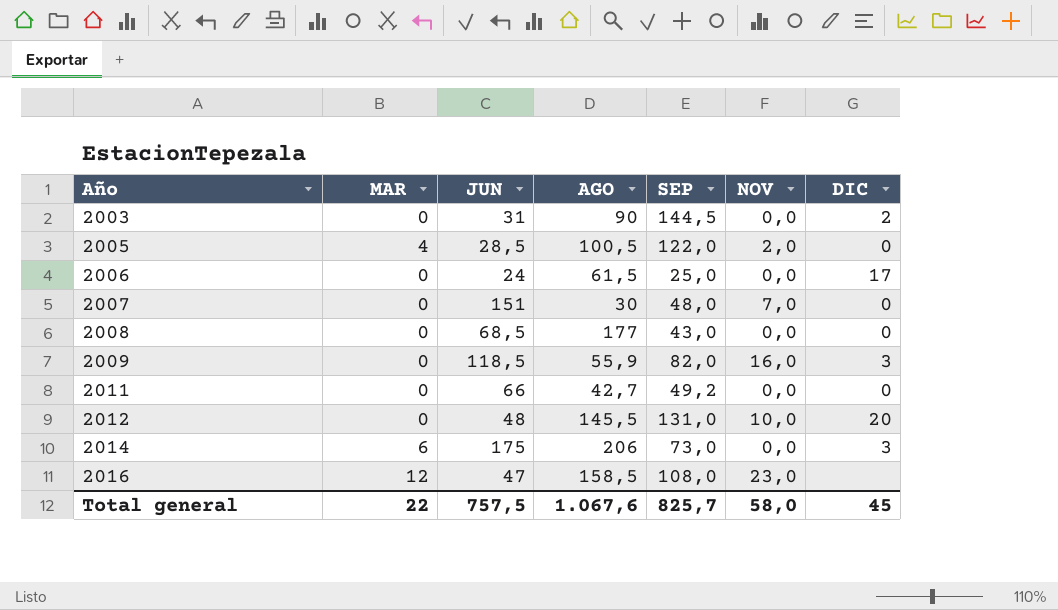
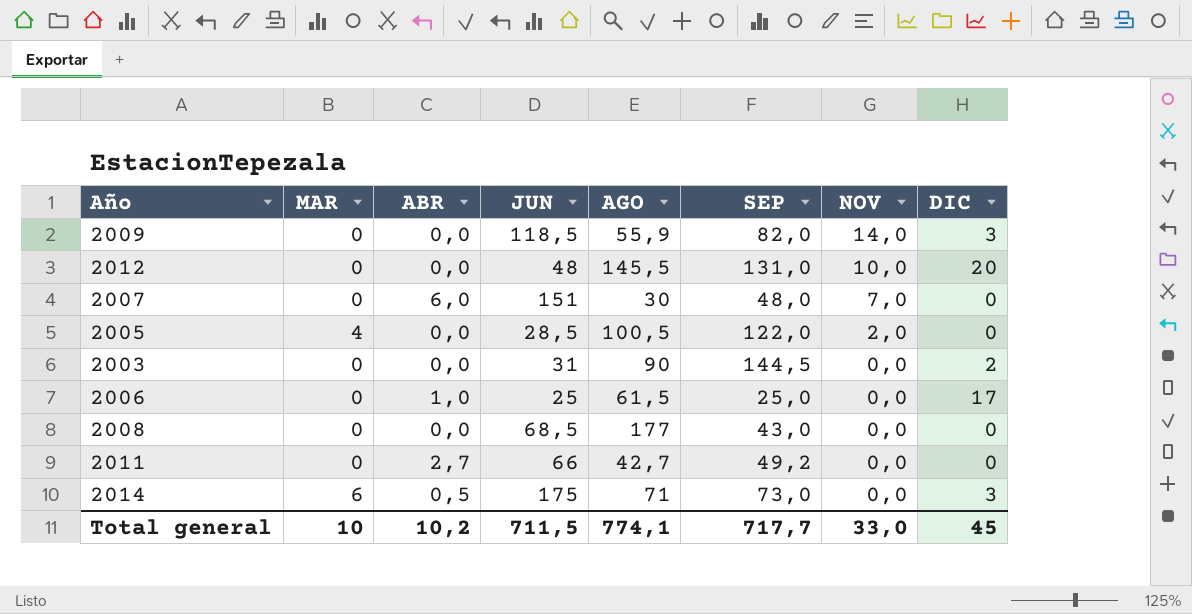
row order: Año ascending -> NOV descending
column ABR | position: none -> 3
row 2016: 12 | 47 | 158,5 | 108,0 | 23,0 | none -> none
2009 | NOV: 16,0 -> 14,0
2006 | JUN: 24 -> 25
2014 | AGO: 206 -> 71
Total general | MAR: 22 -> 10
Total general | JUN: 757,5 -> 711,5
Total general | AGO: 1.067,6 -> 774,1
Total general | SEP: 825,7 -> 717,7
Total general | NOV: 58,0 -> 33,0

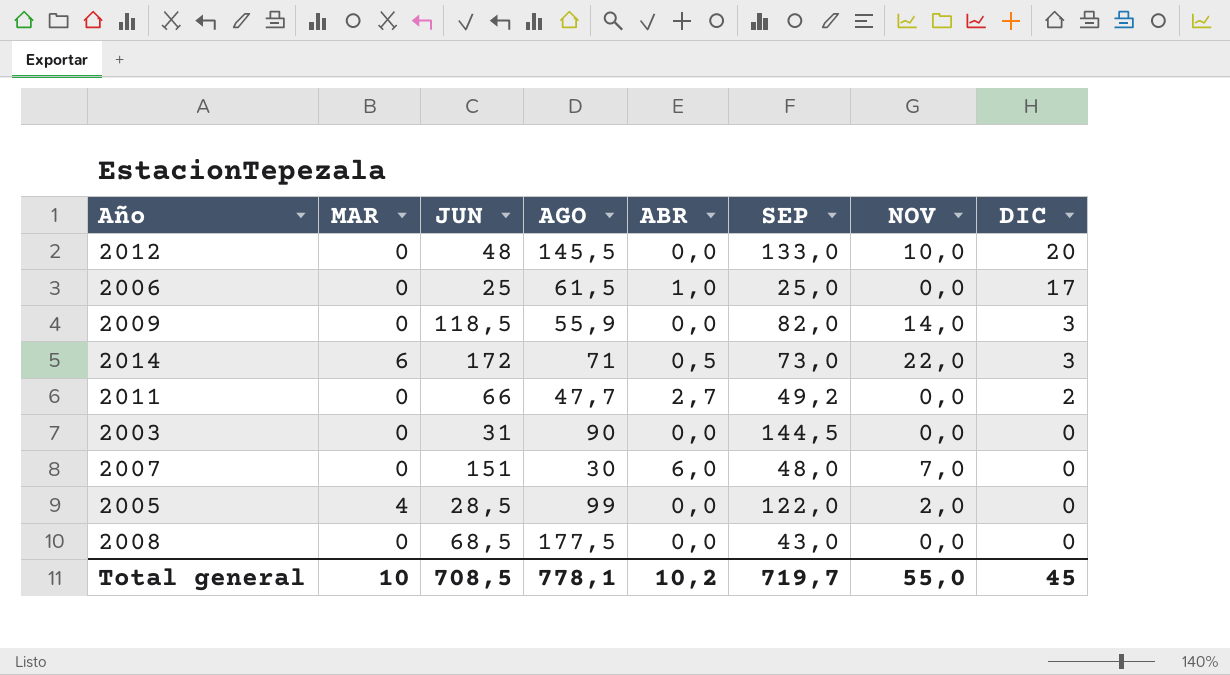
row order: NOV descending -> DIC descending
column ABR | position: 3 -> 5
2012 | SEP: 131,0 -> 133,0
2014 | JUN: 175 -> 172
2014 | NOV: 0,0 -> 22,0
2011 | AGO: 42,7 -> 47,7
2011 | DIC: 0 -> 2
2003 | DIC: 2 -> 0
2005 | AGO: 100,5 -> 99
2008 | AGO: 177 -> 177,5
Total general | JUN: 711,5 -> 708,5
Total general | AGO: 774,1 -> 778,1
Total general | SEP: 717,7 -> 719,7
Total general | NOV: 33,0 -> 55,0

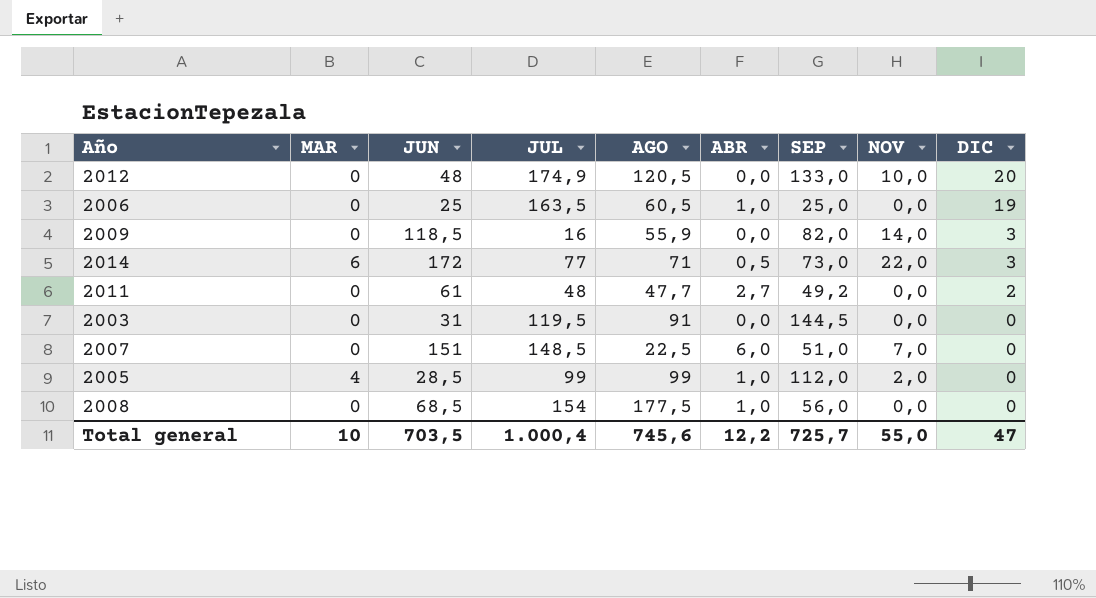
column JUL | position: none -> 4
2012 | AGO: 145,5 -> 120,5
2006 | AGO: 61,5 -> 60,5
2006 | DIC: 17 -> 19
2011 | JUN: 66 -> 61
2003 | AGO: 90 -> 91
2007 | AGO: 30 -> 22,5
2007 | SEP: 48,0 -> 51,0
2005 | ABR: 0,0 -> 1,0
2005 | SEP: 122,0 -> 112,0
2008 | ABR: 0,0 -> 1,0
2008 | SEP: 43,0 -> 56,0
Total general | JUN: 708,5 -> 703,5
Total general | AGO: 778,1 -> 745,6
Total general | ABR: 10,2 -> 12,2
Total general | SEP: 719,7 -> 725,7
Total general | DIC: 45 -> 47

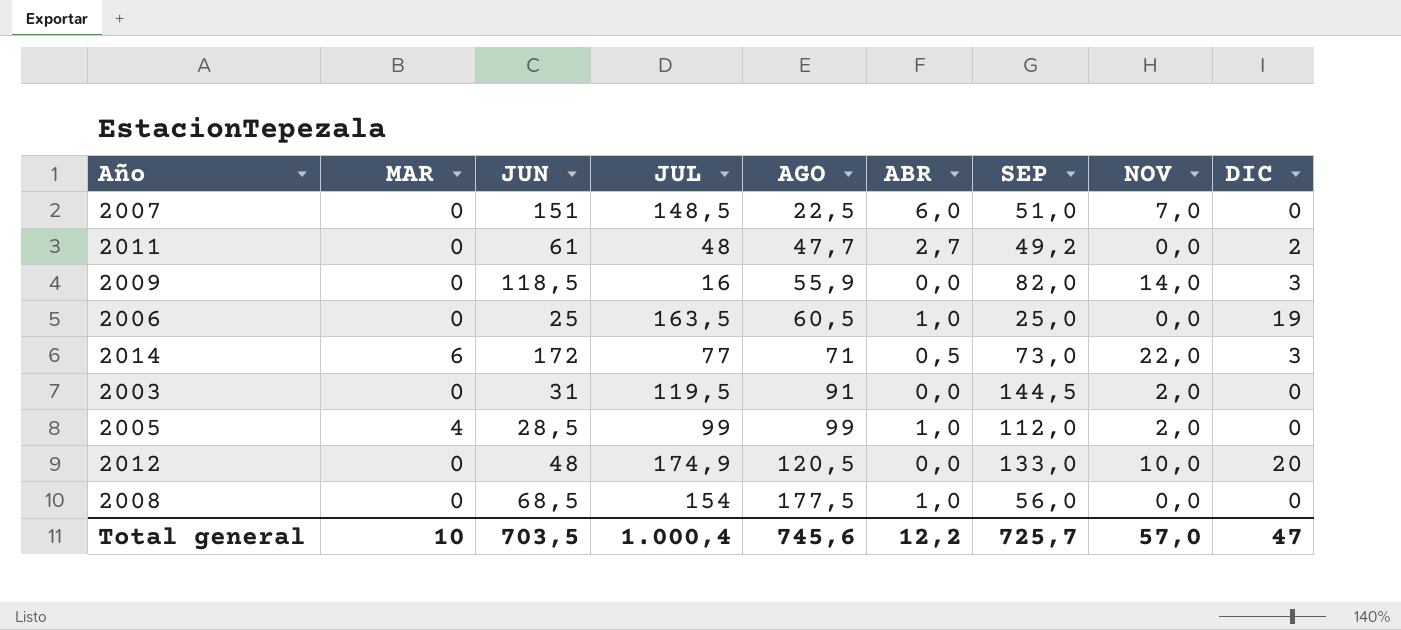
row order: DIC descending -> AGO ascending
2003 | NOV: 0,0 -> 2,0
Total general | NOV: 55,0 -> 57,0

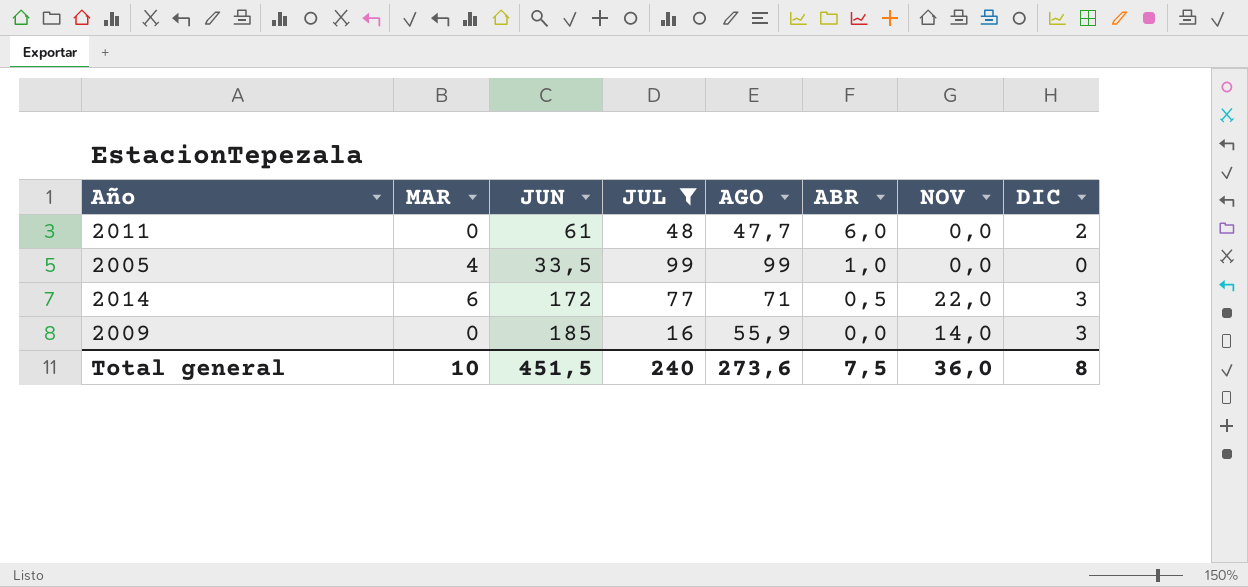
filter: none -> JUL <= 99
row order: AGO ascending -> ABR descending
column SEP | position: 7 -> none
2011 | ABR: 2,7 -> 6,0
2005 | JUN: 28,5 -> 33,5
2005 | NOV: 2,0 -> 0,0
2009 | JUN: 118,5 -> 185
Total general | JUN: 703,5 -> 451,5
Total general | JUL: 1.000,4 -> 240
Total general | AGO: 745,6 -> 273,6
Total general | ABR: 12,2 -> 7,5
Total general | NOV: 57,0 -> 36,0
Total general | DIC: 47 -> 8

